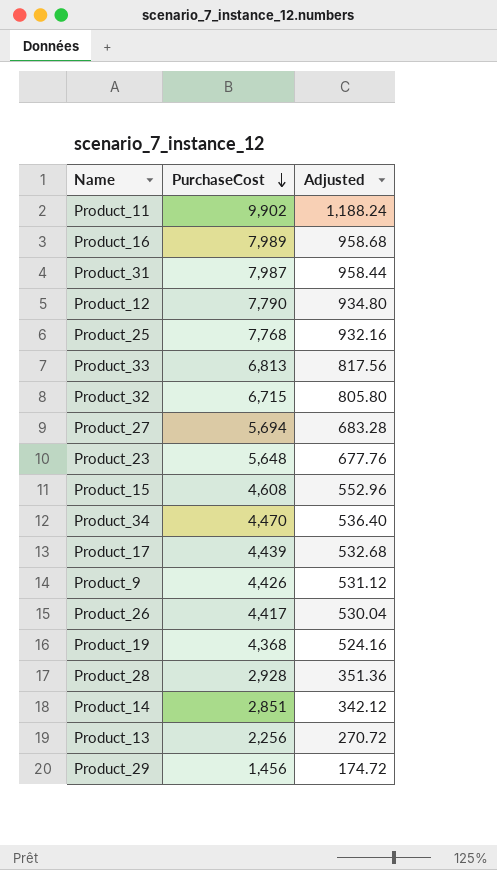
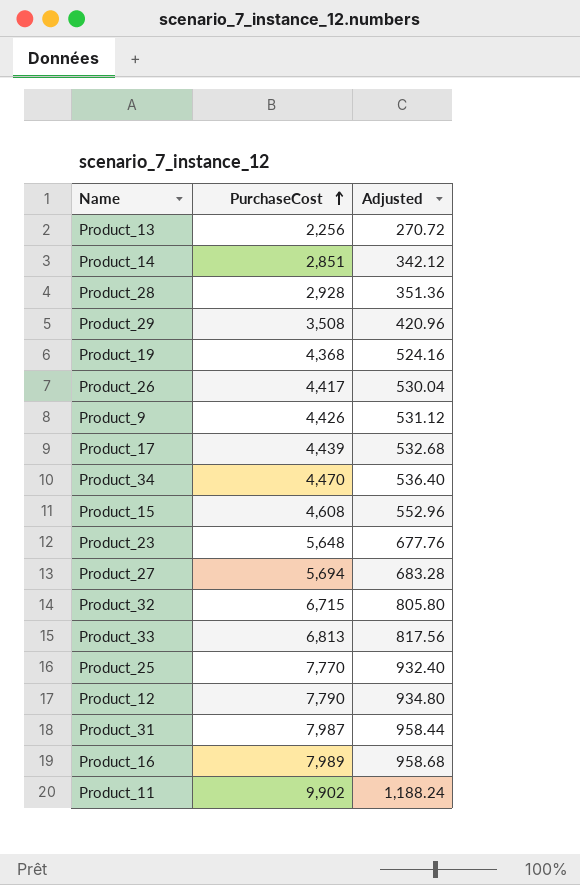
row order: PurchaseCost descending -> PurchaseCost ascending
Product_29 | PurchaseCost: 1,456 -> 3,508
Product_29 | Adjusted: 174.72 -> 420.96
Product_25 | PurchaseCost: 7,768 -> 7,770
Product_25 | Adjusted: 932.16 -> 932.40

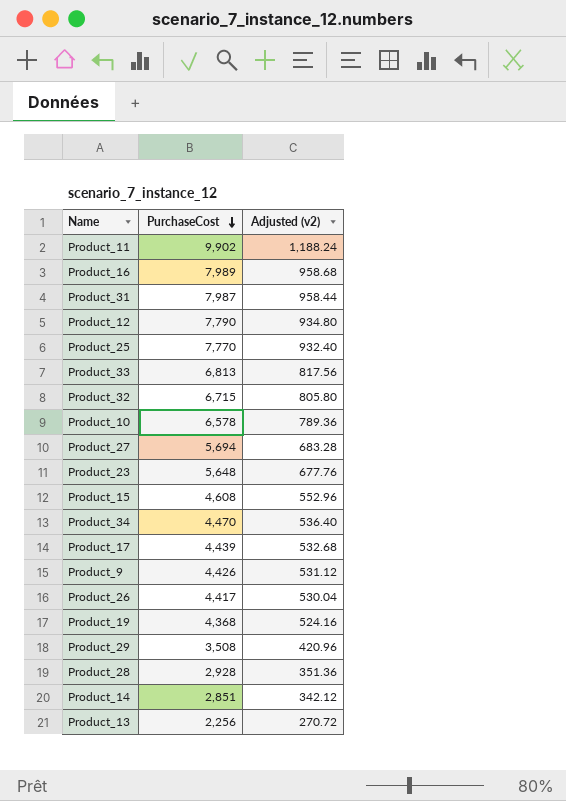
row order: PurchaseCost ascending -> PurchaseCost descending
column name: Adjusted -> Adjusted (v2)
row Product_10: none -> 6,578 | 789.36

